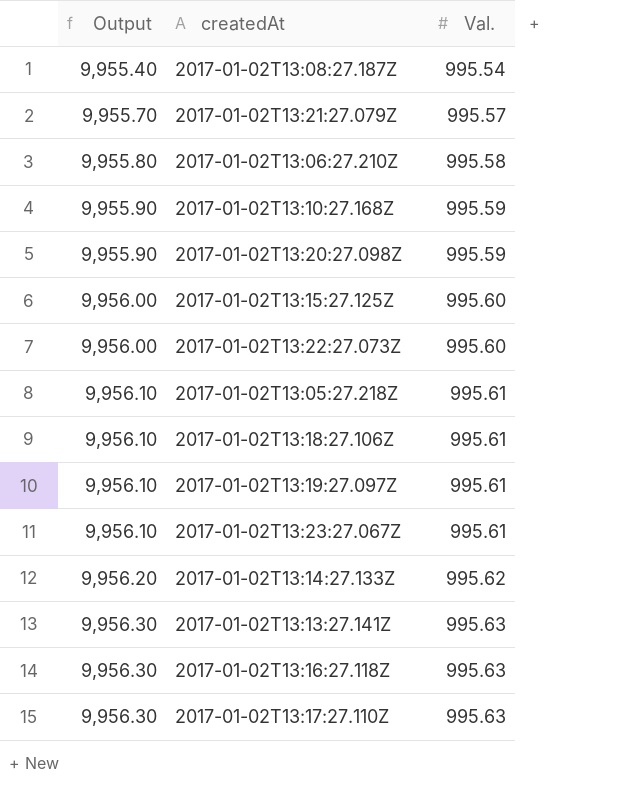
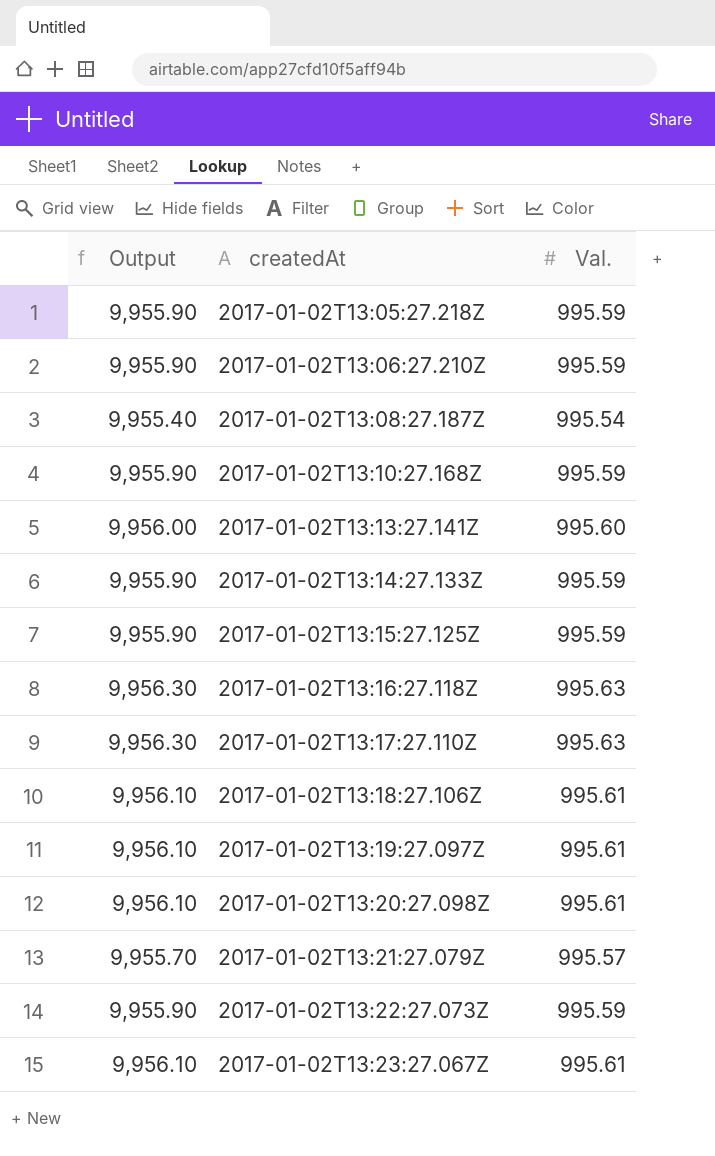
row order: Output ascending -> createdAt ascending
2017-01-02T13:05:27.218Z | Output: 9,956.10 -> 9,955.90
2017-01-02T13:05:27.218Z | Val.: 995.61 -> 995.59
2017-01-02T13:06:27.210Z | Output: 9,955.80 -> 9,955.90
2017-01-02T13:06:27.210Z | Val.: 995.58 -> 995.59
2017-01-02T13:13:27.141Z | Output: 9,956.30 -> 9,956.00
2017-01-02T13:13:27.141Z | Val.: 995.63 -> 995.60
2017-01-02T13:14:27.133Z | Output: 9,956.20 -> 9,955.90
2017-01-02T13:14:27.133Z | Val.: 995.62 -> 995.59
2017-01-02T13:15:27.125Z | Output: 9,956.00 -> 9,955.90
2017-01-02T13:15:27.125Z | Val.: 995.60 -> 995.59
2017-01-02T13:20:27.098Z | Output: 9,955.90 -> 9,956.10
2017-01-02T13:20:27.098Z | Val.: 995.59 -> 995.61
2017-01-02T13:22:27.073Z | Output: 9,956.00 -> 9,955.90
2017-01-02T13:22:27.073Z | Val.: 995.60 -> 995.59

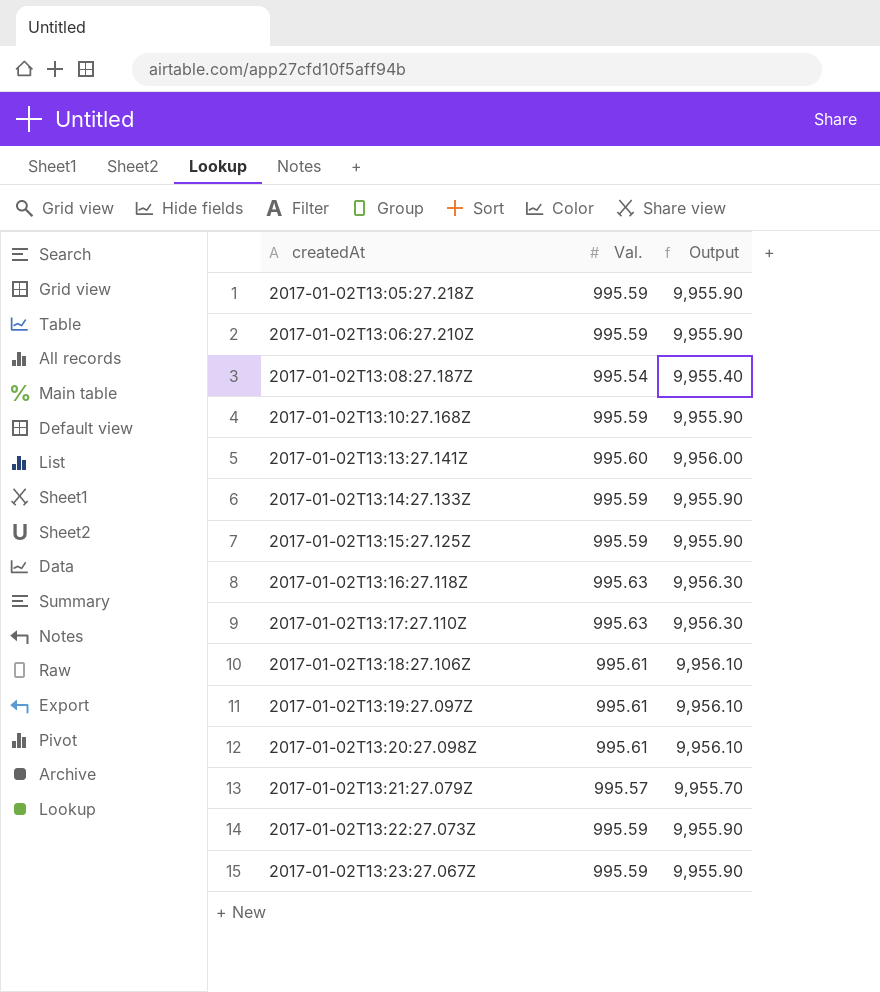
column Output | position: 1 -> 3
2017-01-02T13:23:27.067Z | Val.: 995.61 -> 995.59
2017-01-02T13:23:27.067Z | Output: 9,956.10 -> 9,955.90

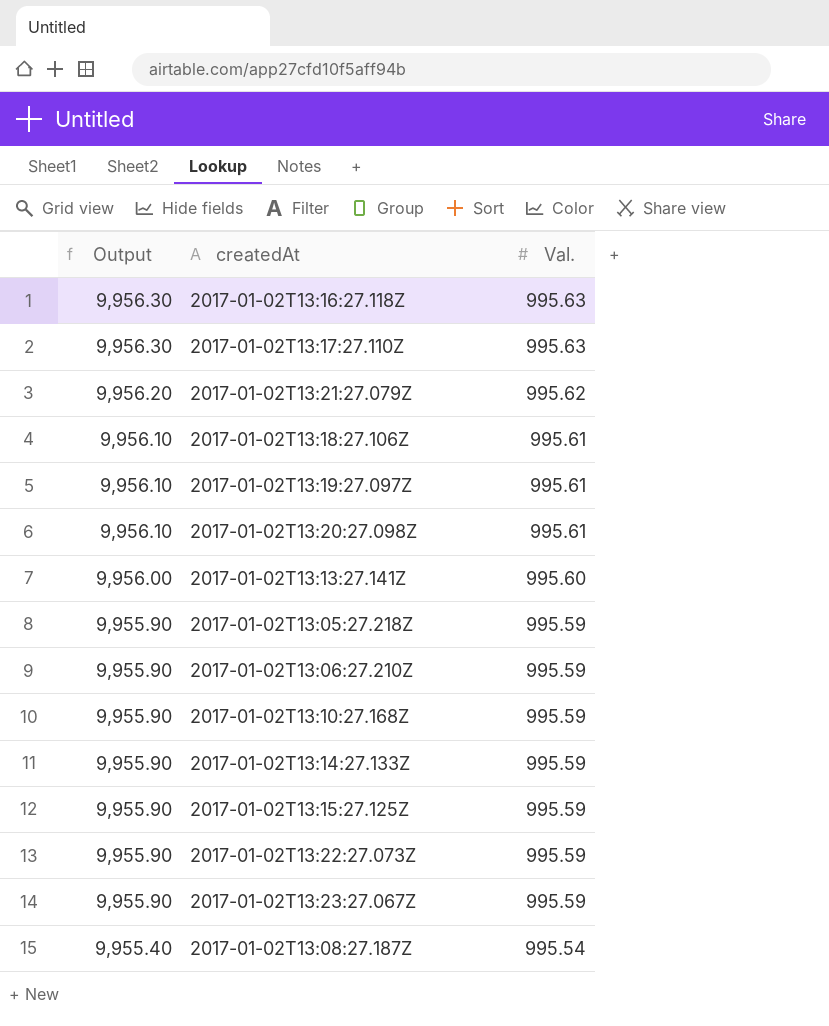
row order: createdAt ascending -> Output descending
column Output | position: 3 -> 1
2017-01-02T13:21:27.079Z | Output: 9,955.70 -> 9,956.20
2017-01-02T13:21:27.079Z | Val.: 995.57 -> 995.62

